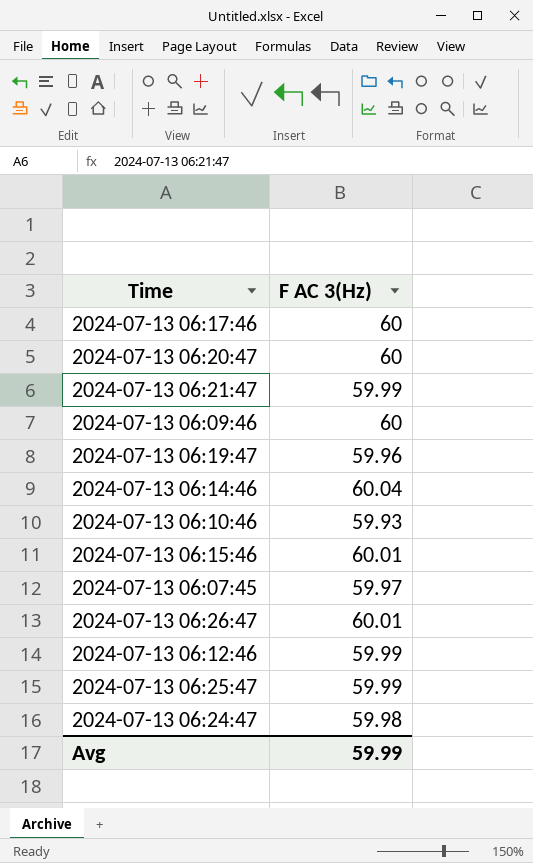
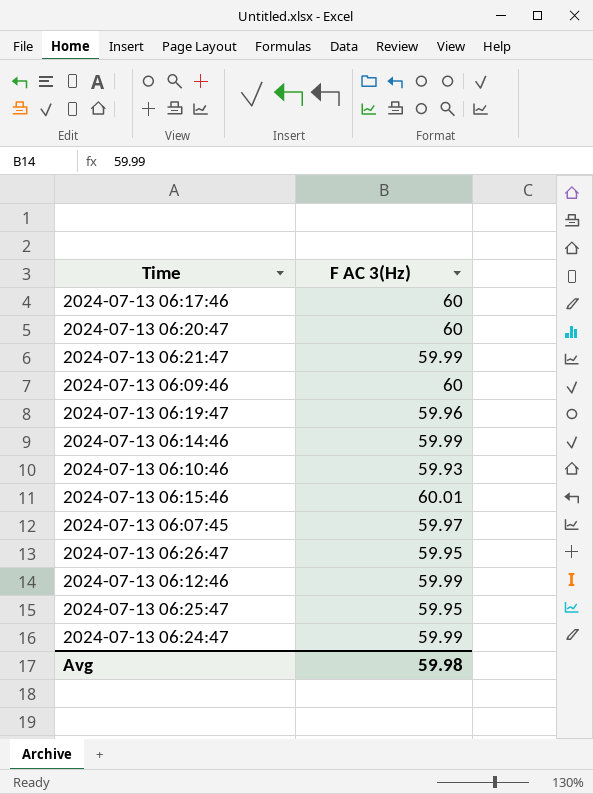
2024-07-13 06:14:46 | F AC 3(Hz): 60.04 -> 59.99
2024-07-13 06:26:47 | F AC 3(Hz): 60.01 -> 59.95
2024-07-13 06:25:47 | F AC 3(Hz): 59.99 -> 59.95
2024-07-13 06:24:47 | F AC 3(Hz): 59.98 -> 59.99
Avg | F AC 3(Hz): 59.99 -> 59.98

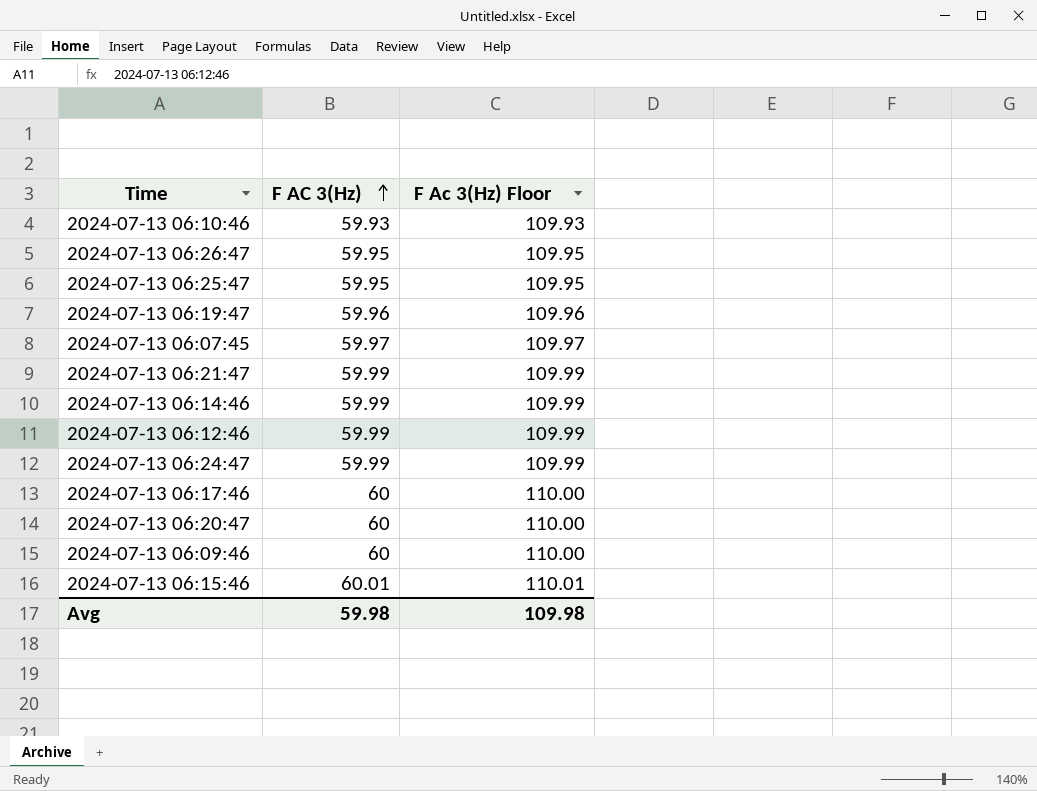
row order: none -> F AC 3(Hz) ascending
column F Ac 3(Hz) Floor | formula: none -> [F AC 3(Hz)] + 50

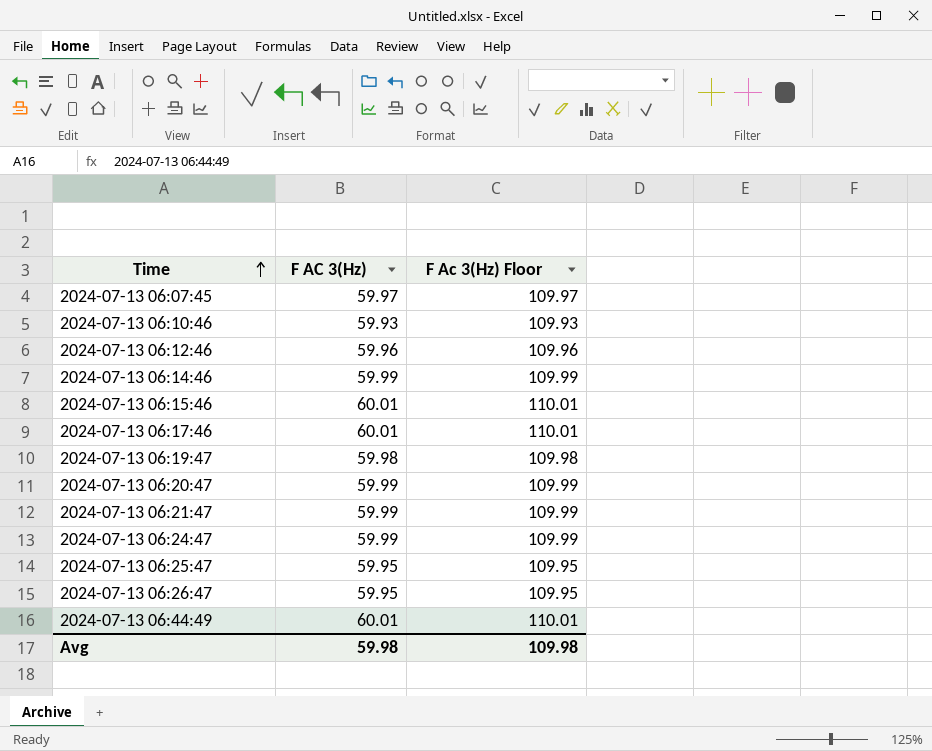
row order: F AC 3(Hz) ascending -> Time ascending
row 2024-07-13 06:09:46: 60 | 110.00 -> none
2024-07-13 06:12:46 | F AC 3(Hz): 59.99 -> 59.96
2024-07-13 06:12:46 | F Ac 3(Hz) Floor: 109.99 -> 109.96
2024-07-13 06:17:46 | F AC 3(Hz): 60 -> 60.01
2024-07-13 06:17:46 | F Ac 3(Hz) Floor: 110.00 -> 110.01
2024-07-13 06:19:47 | F AC 3(Hz): 59.96 -> 59.98
2024-07-13 06:19:47 | F Ac 3(Hz) Floor: 109.96 -> 109.98
2024-07-13 06:20:47 | F AC 3(Hz): 60 -> 59.99
2024-07-13 06:20:47 | F Ac 3(Hz) Floor: 110.00 -> 109.99
row 2024-07-13 06:44:49: none -> 60.01 | 110.01

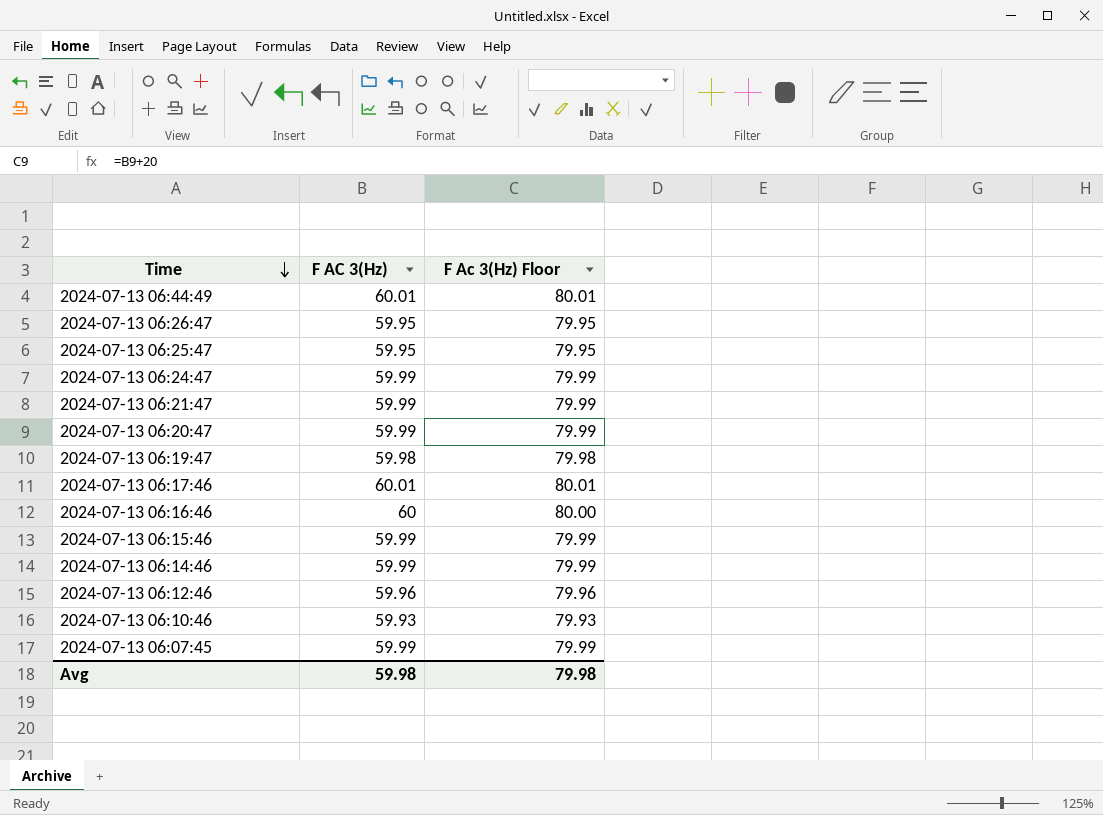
row order: Time ascending -> Time descending
column F Ac 3(Hz) Floor | formula: [F AC 3(Hz)] + 50 -> [F AC 3(Hz)] + 20
row 2024-07-13 06:16:46: none -> 60 | 80.00
2024-07-13 06:15:46 | F AC 3(Hz): 60.01 -> 59.99
2024-07-13 06:07:45 | F AC 3(Hz): 59.97 -> 59.99
Avg | F Ac 3(Hz) Floor: 109.98 -> 79.98

